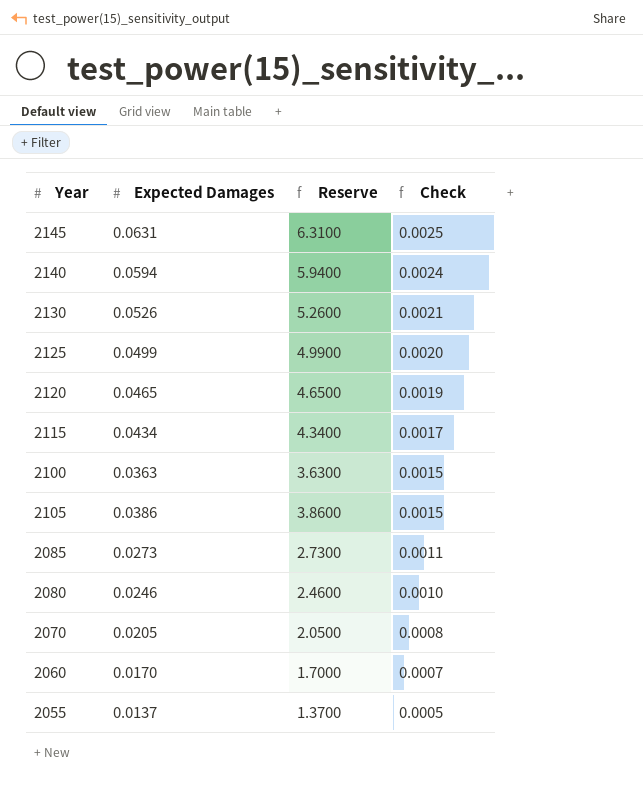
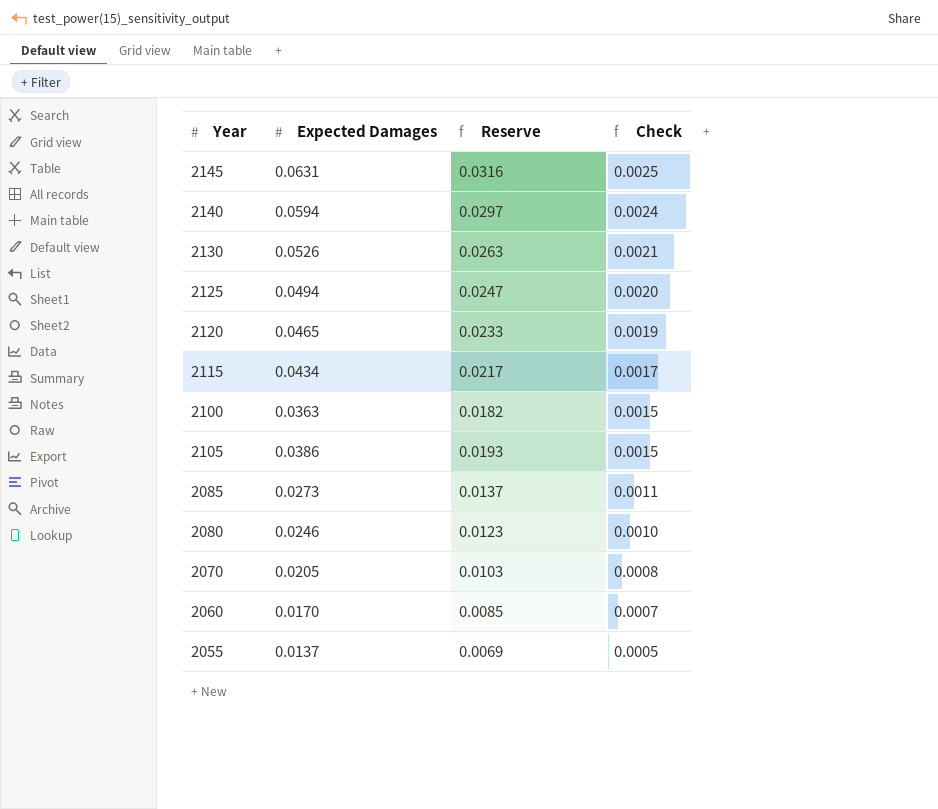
column Reserve | formula: [Expected Damages] * 100 -> [Expected Damages] * 0.5
2125 | Expected Damages: 0.0499 -> 0.0494

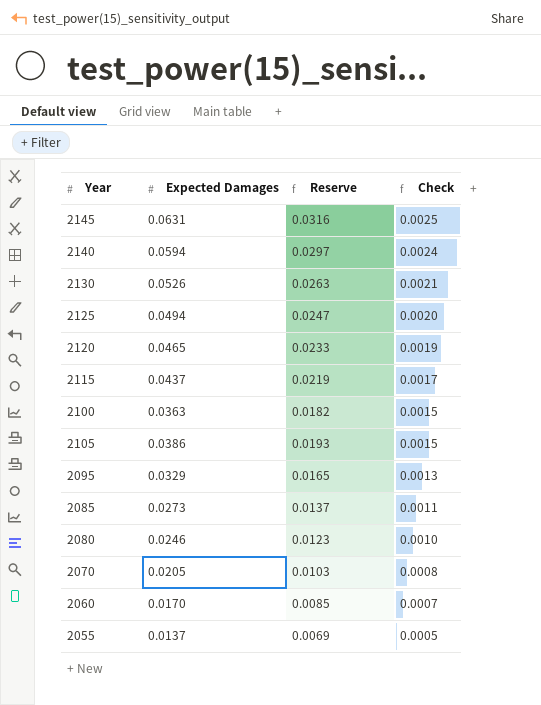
2115 | Expected Damages: 0.0434 -> 0.0437
2115 | Reserve: 0.0217 -> 0.0219
row 2095: none -> 0.0329 | 0.0165 | 0.0013

